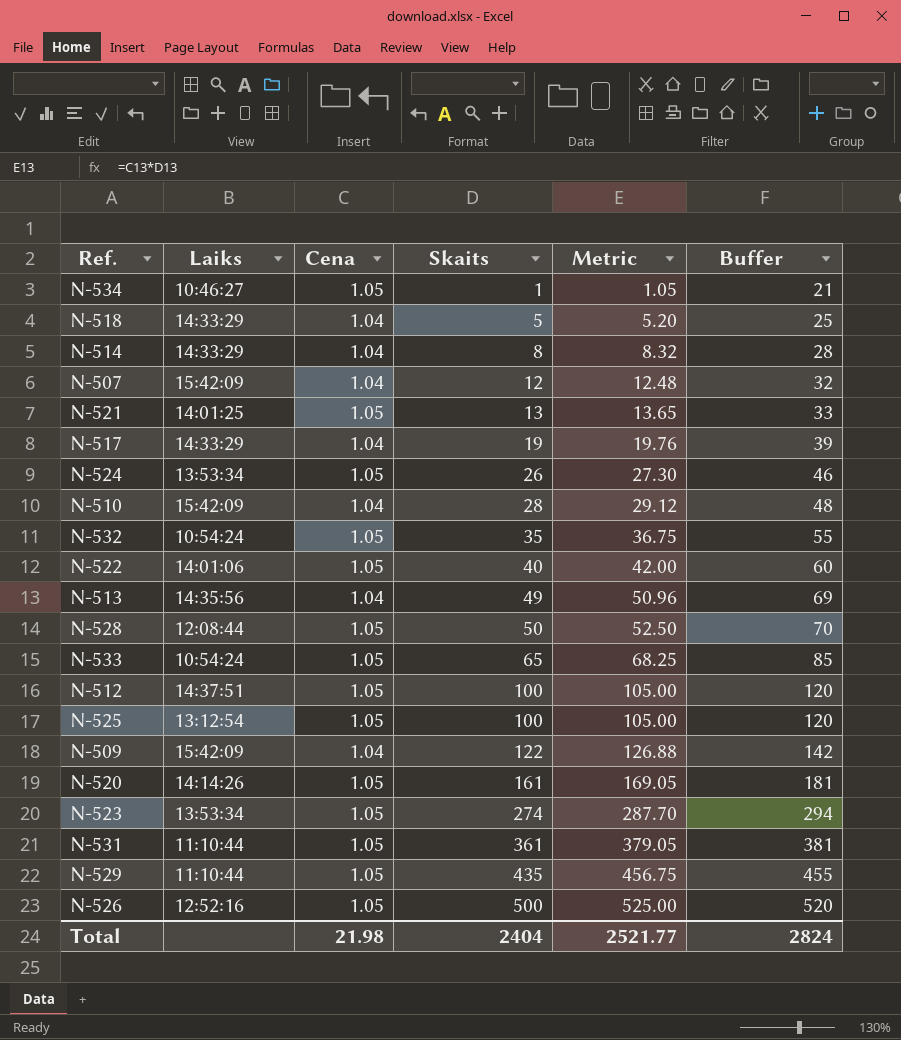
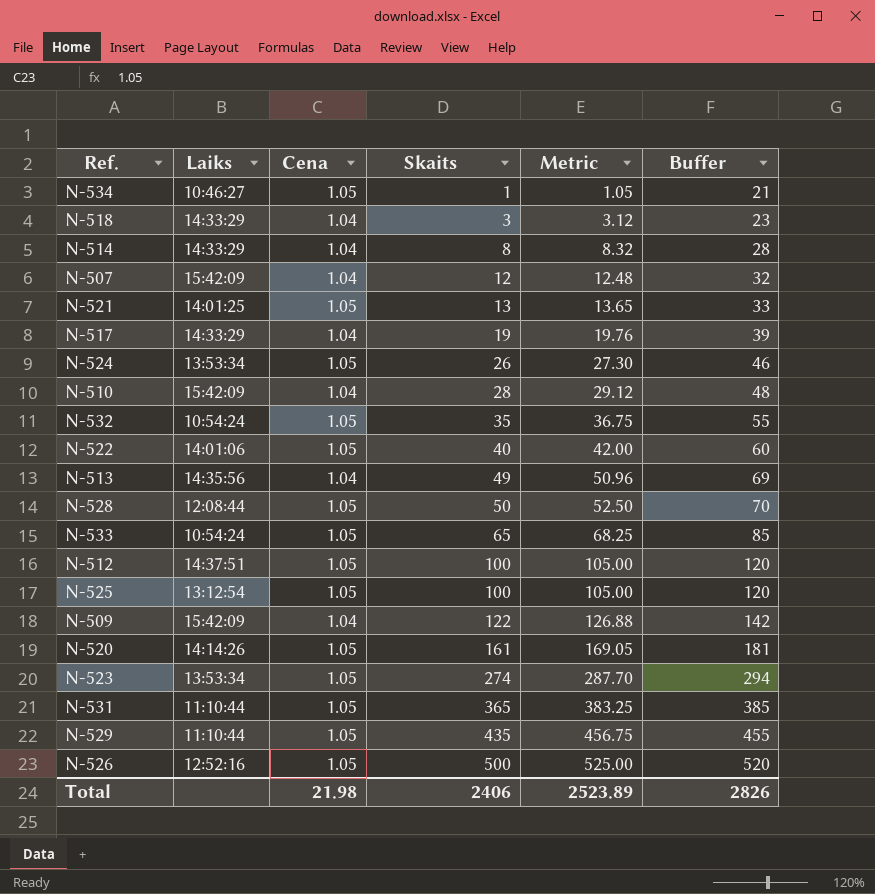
N-518 | Skaits: 5 -> 3
N-518 | Metric: 5.20 -> 3.12
N-518 | Buffer: 25 -> 23
N-531 | Skaits: 361 -> 365
N-531 | Metric: 379.05 -> 383.25
N-531 | Buffer: 381 -> 385
Total | Skaits: 2404 -> 2406
Total | Metric: 2521.77 -> 2523.89
Total | Buffer: 2824 -> 2826

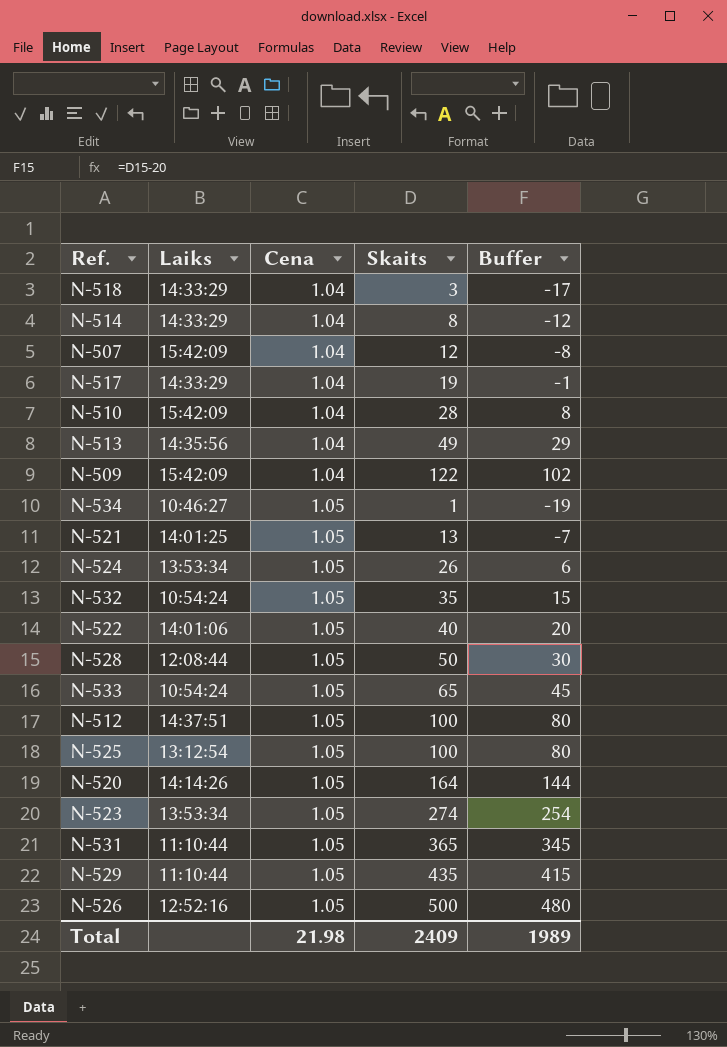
row order: Skaits ascending -> Cena ascending
column Metric | formula: [Cena] * [Skaits] -> none
column Buffer | formula: [Skaits] + 20 -> [Skaits] - 20
N-520 | Skaits: 161 -> 164
Total | Skaits: 2406 -> 2409
Total | Buffer: 2826 -> 1989

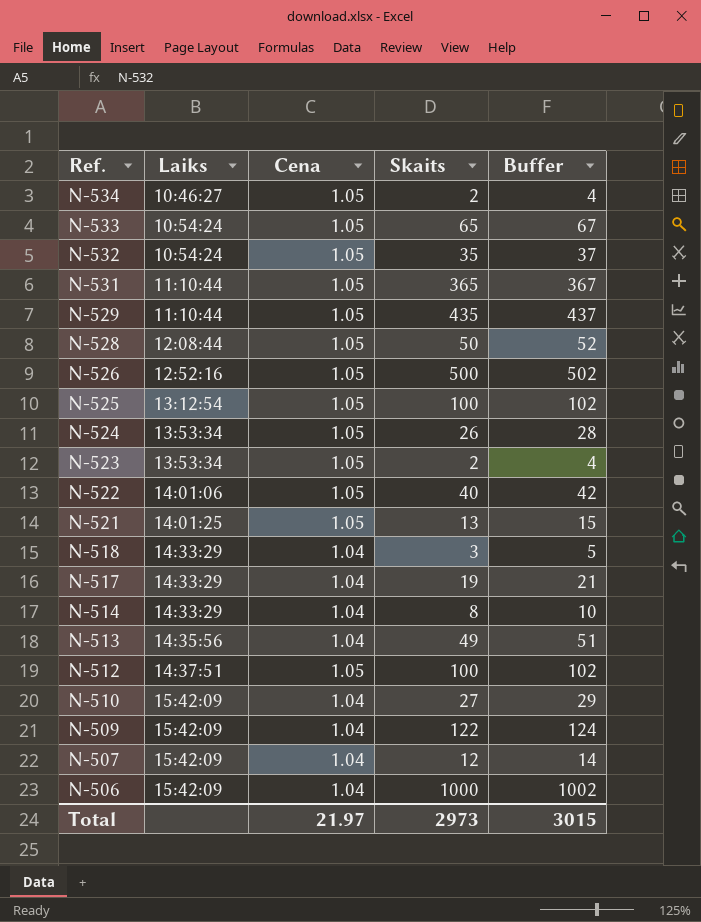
row order: Cena ascending -> Ref. descending
column Buffer | formula: [Skaits] - 20 -> [Skaits] + 2
row N-520: 14:14:26 | 1.05 | 164 | 144 -> none
N-534 | Skaits: 1 -> 2
N-523 | Skaits: 274 -> 2
N-510 | Skaits: 28 -> 27
row N-506: none -> 15:42:09 | 1.04 | 1000 | 1002
Total | Cena: 21.98 -> 21.97
Total | Skaits: 2409 -> 2973
Total | Buffer: 1989 -> 3015

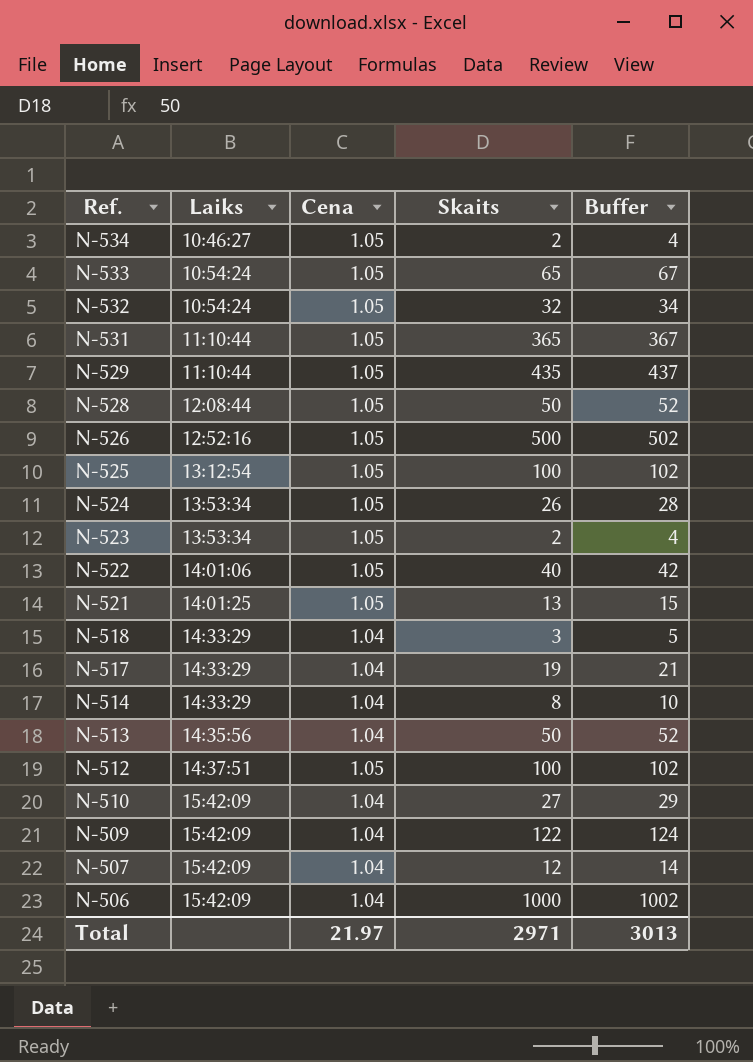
N-532 | Skaits: 35 -> 32
N-532 | Buffer: 37 -> 34
N-513 | Skaits: 49 -> 50
N-513 | Buffer: 51 -> 52
Total | Skaits: 2973 -> 2971
Total | Buffer: 3015 -> 3013

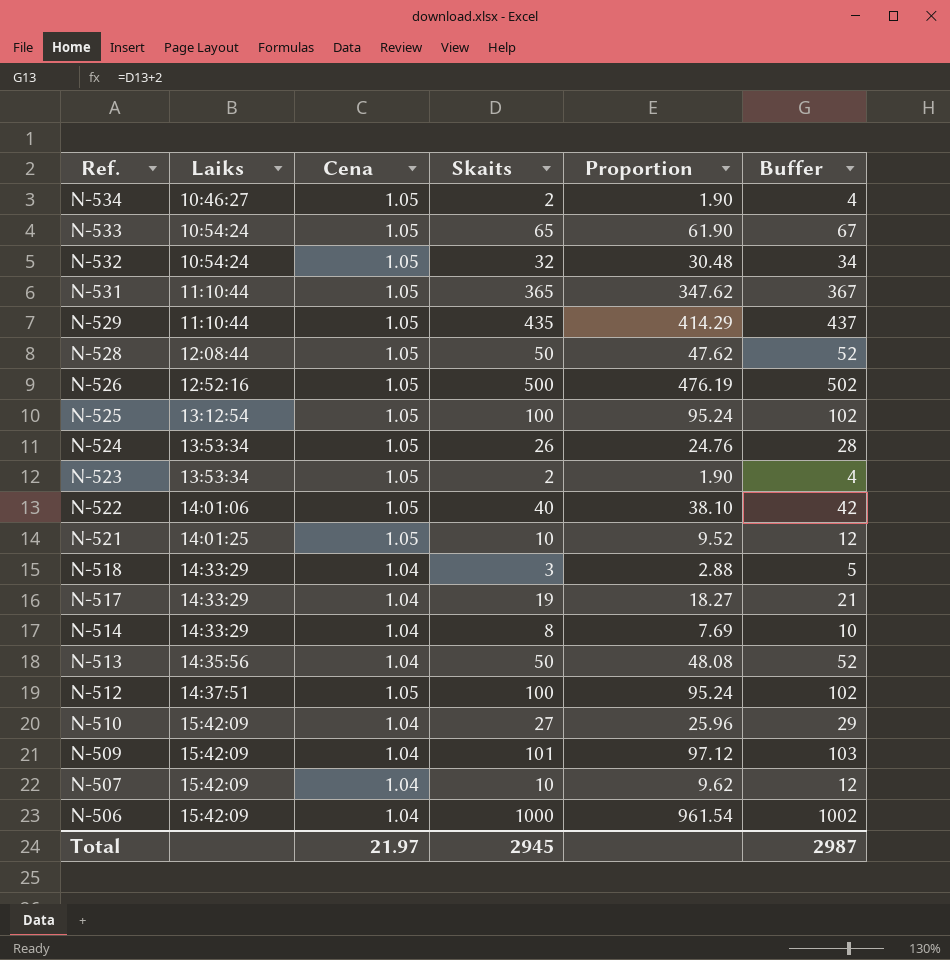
column Proportion | formula: none -> [Skaits] / [Cena]
N-521 | Skaits: 13 -> 10
N-521 | Buffer: 15 -> 12
N-509 | Skaits: 122 -> 101
N-509 | Buffer: 124 -> 103
N-507 | Skaits: 12 -> 10
N-507 | Buffer: 14 -> 12
Total | Skaits: 2971 -> 2945
Total | Buffer: 3013 -> 2987

